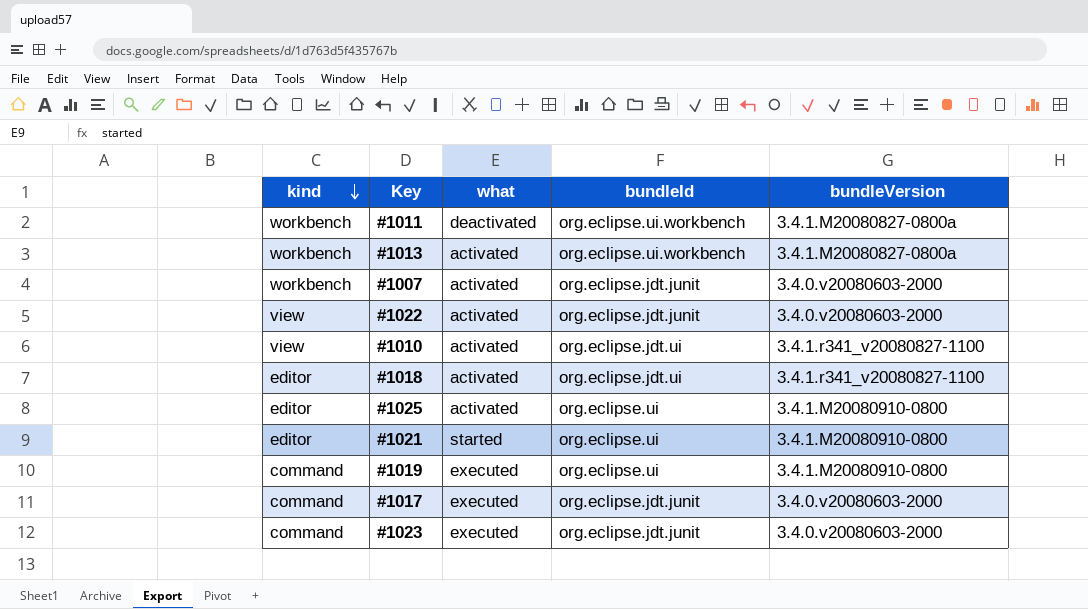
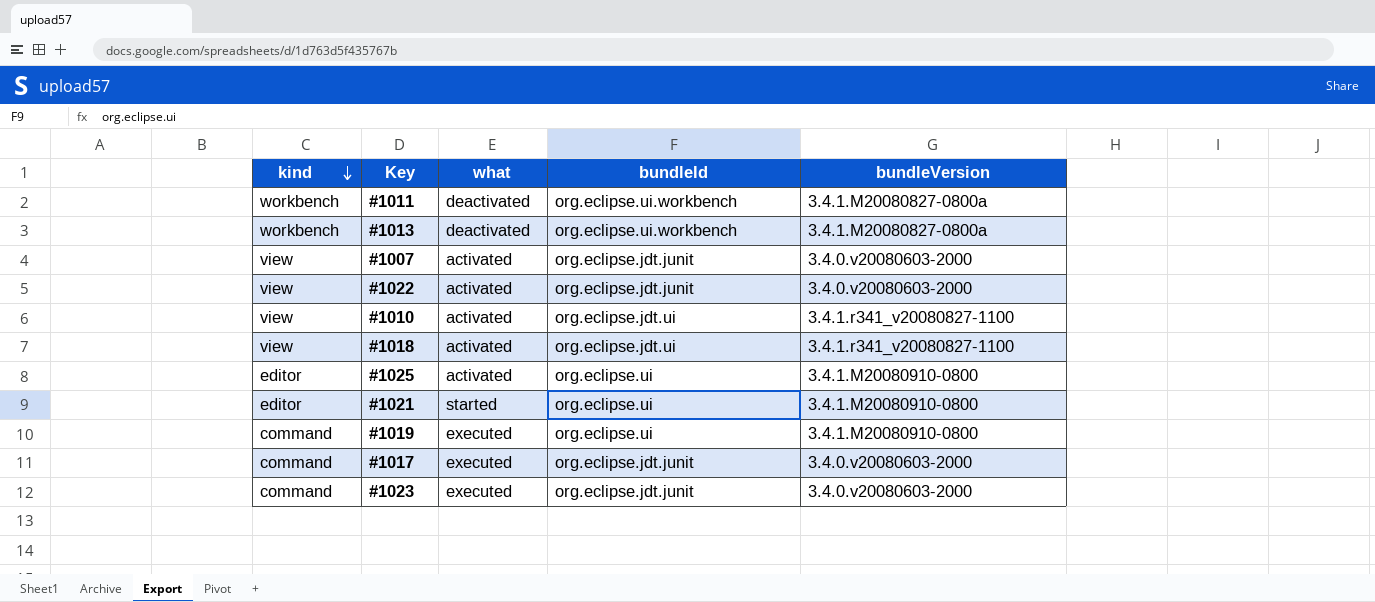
#1013 | what: activated -> deactivated
#1007 | kind: workbench -> view
#1018 | kind: editor -> view

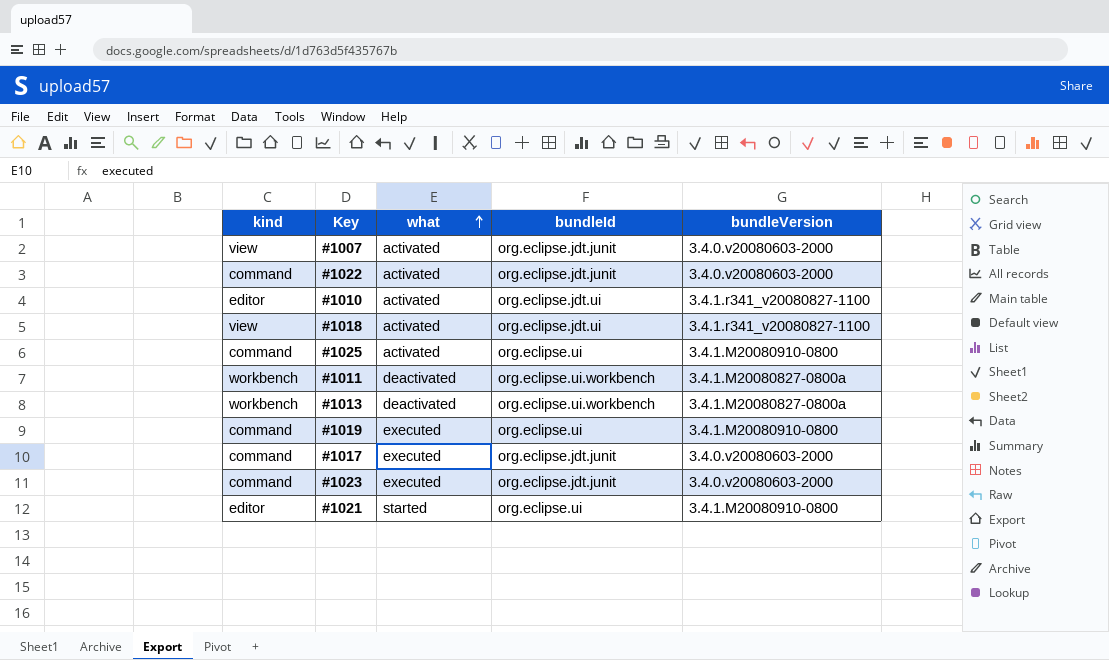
row order: kind descending -> what ascending
#1022 | kind: view -> command
#1010 | kind: view -> editor
#1025 | kind: editor -> command

